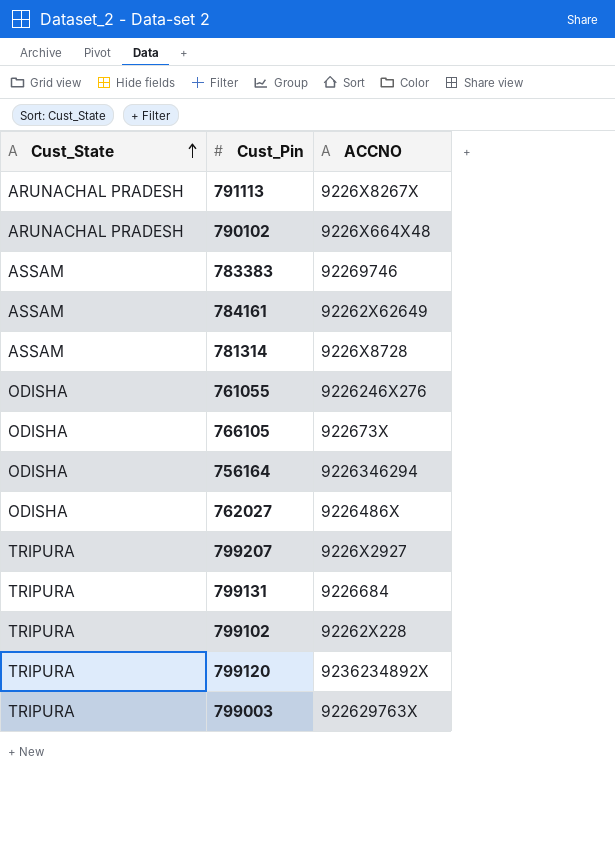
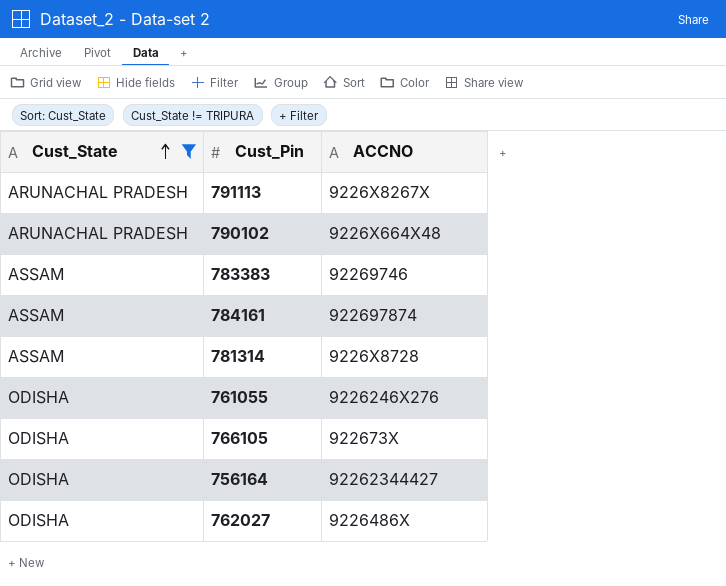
filter: none -> Cust_State != TRIPURA
784161 | ACCNO: 92262X62649 -> 922697874
756164 | ACCNO: 9226346294 -> 92262344427

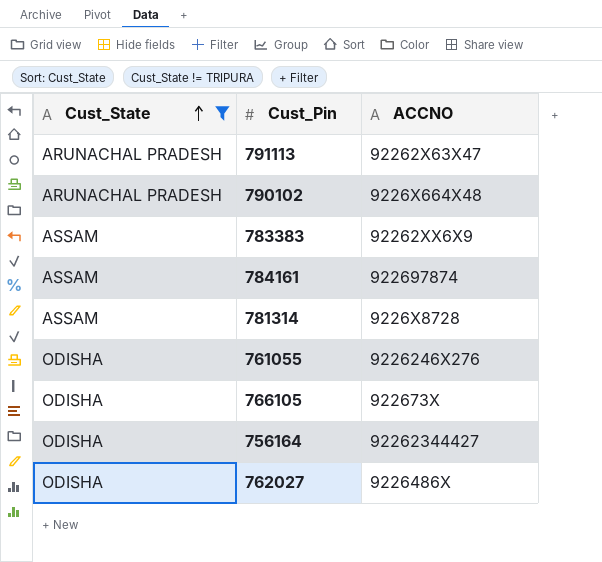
791113 | ACCNO: 9226X8267X -> 92262X63X47
783383 | ACCNO: 92269746 -> 92262XX6X9

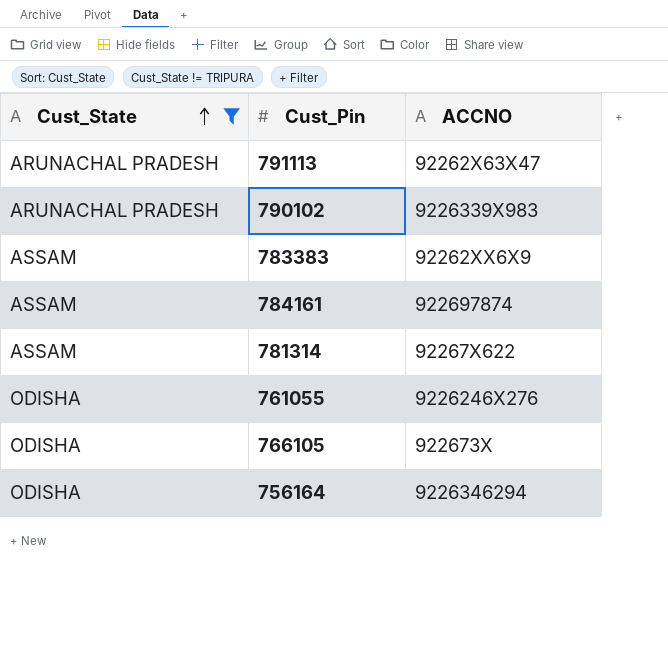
row 762027: ODISHA | 9226486X -> none
790102 | ACCNO: 9226X664X48 -> 9226339X983
781314 | ACCNO: 9226X8728 -> 92267X622
756164 | ACCNO: 92262344427 -> 9226346294

